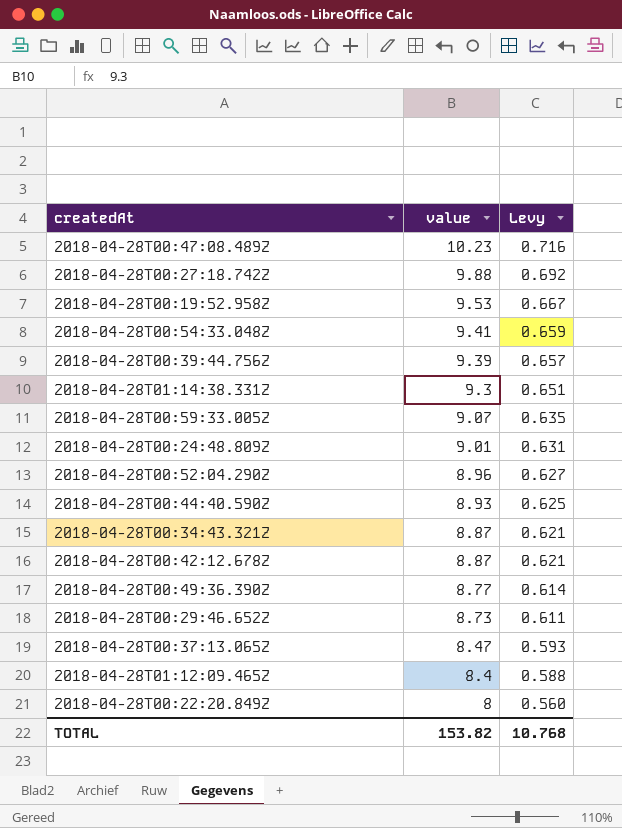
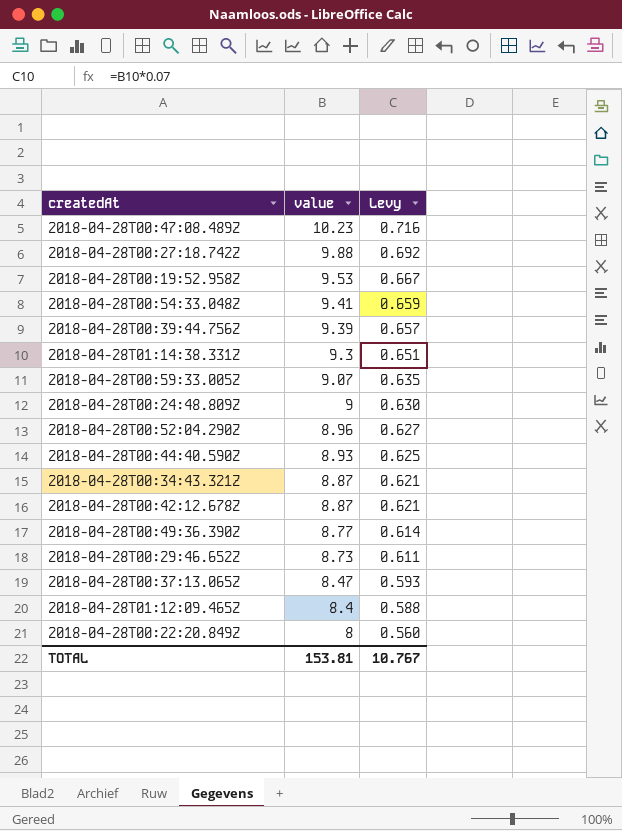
2018-04-28T00:24:48.809Z | value: 9.01 -> 9
2018-04-28T00:24:48.809Z | Levy: 0.631 -> 0.630
TOTAL | value: 153.82 -> 153.81
TOTAL | Levy: 10.768 -> 10.767

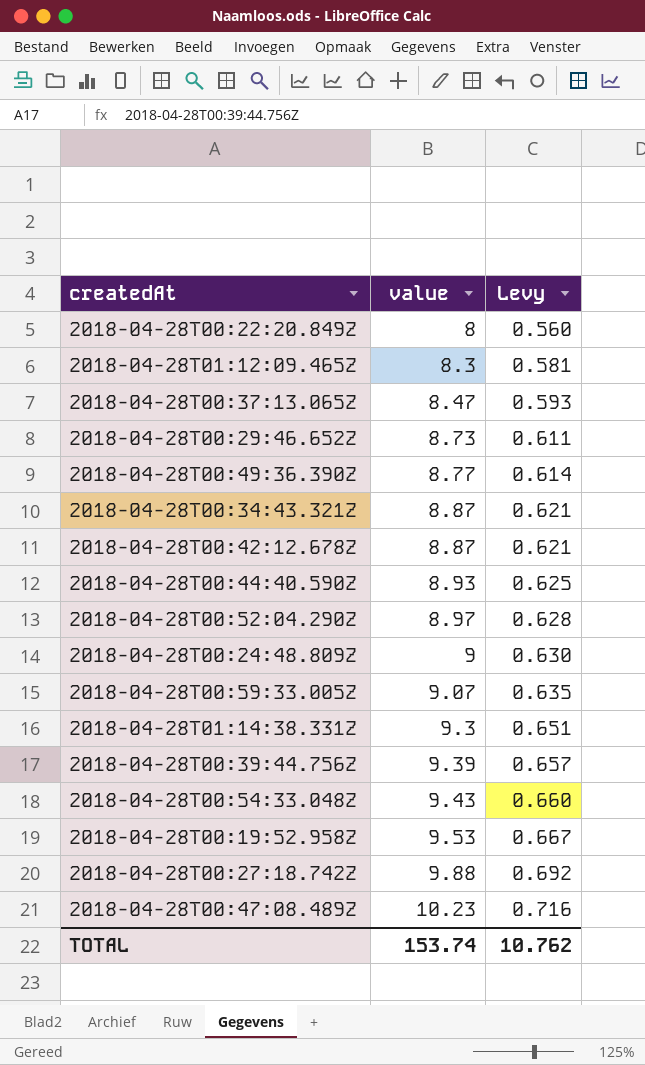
row order: value descending -> value ascending
2018-04-28T01:12:09.465Z | value: 8.4 -> 8.3
2018-04-28T01:12:09.465Z | Levy: 0.588 -> 0.581
2018-04-28T00:52:04.290Z | value: 8.96 -> 8.97
2018-04-28T00:52:04.290Z | Levy: 0.627 -> 0.628
2018-04-28T00:54:33.048Z | value: 9.41 -> 9.43
2018-04-28T00:54:33.048Z | Levy: 0.659 -> 0.660
TOTAL | value: 153.81 -> 153.74
TOTAL | Levy: 10.767 -> 10.762

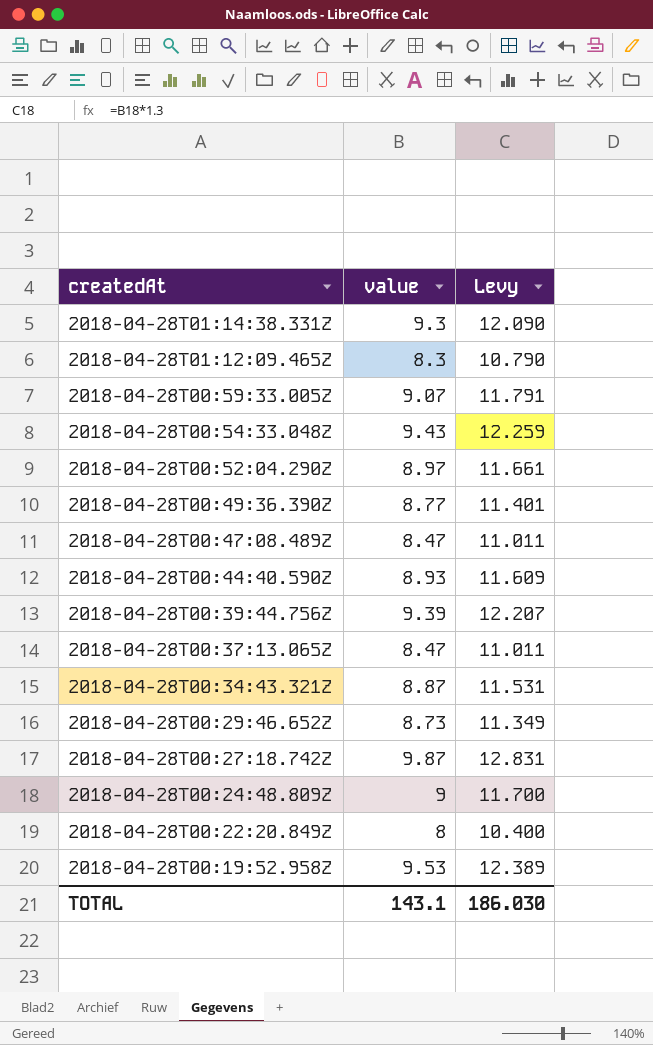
row order: value ascending -> createdAt descending
column Levy | formula: [value] * 0.07 -> [value] * 1.3
row 2018-04-28T00:42:12.678Z: 8.87 | 0.621 -> none
2018-04-28T00:47:08.489Z | value: 10.23 -> 8.47
2018-04-28T00:27:18.742Z | value: 9.88 -> 9.87
TOTAL | value: 153.74 -> 143.1
TOTAL | Levy: 10.762 -> 186.030

